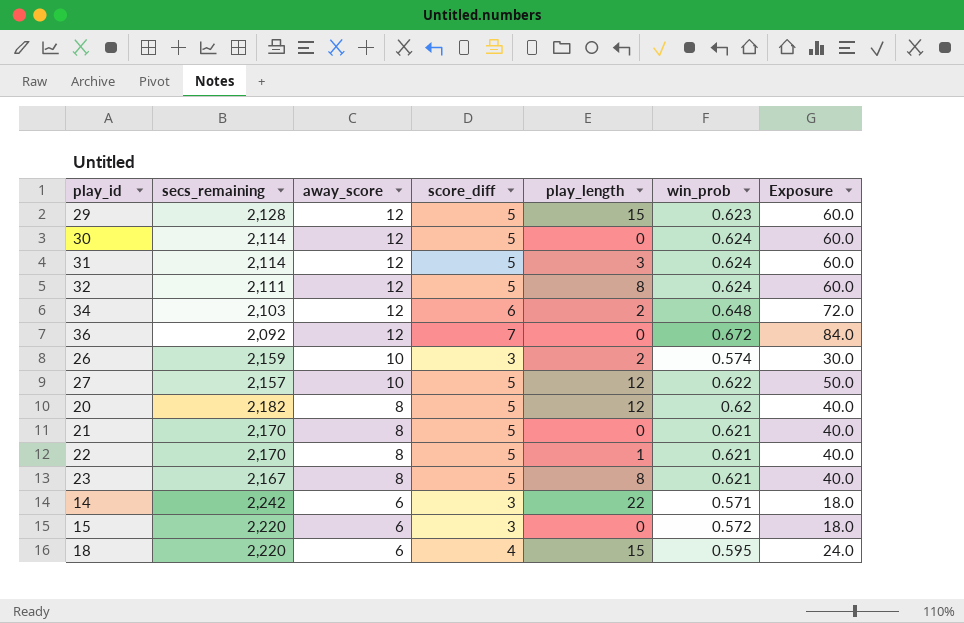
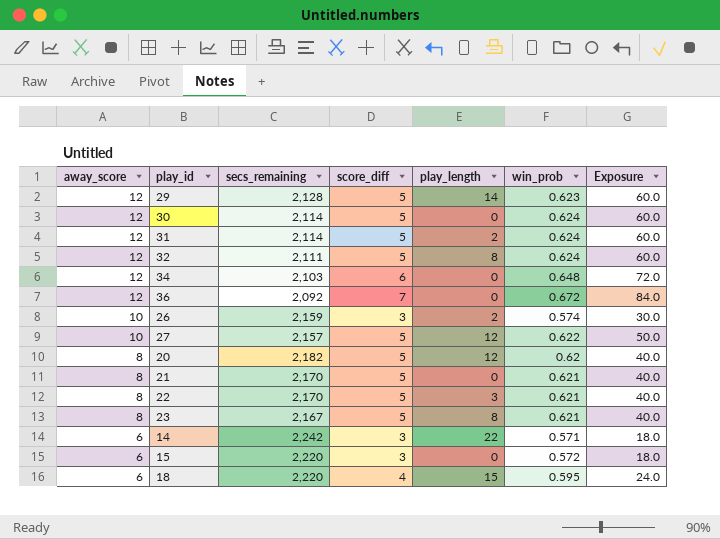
column away_score | position: 3 -> 1
29 | play_length: 15 -> 14
31 | play_length: 3 -> 2
34 | play_length: 2 -> 0
22 | play_length: 1 -> 3

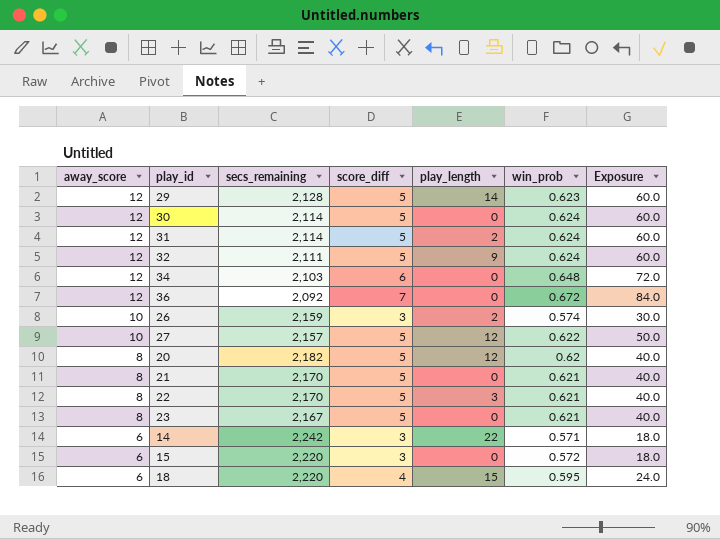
32 | play_length: 8 -> 9
23 | play_length: 8 -> 0

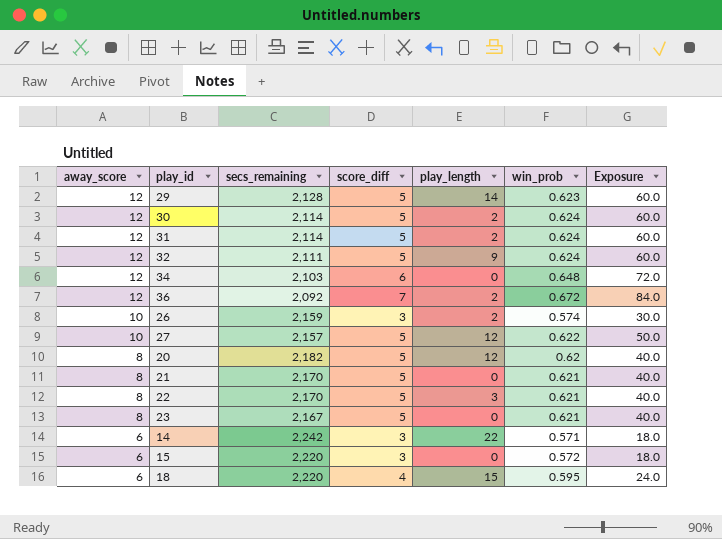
30 | play_length: 0 -> 2
36 | play_length: 0 -> 2

